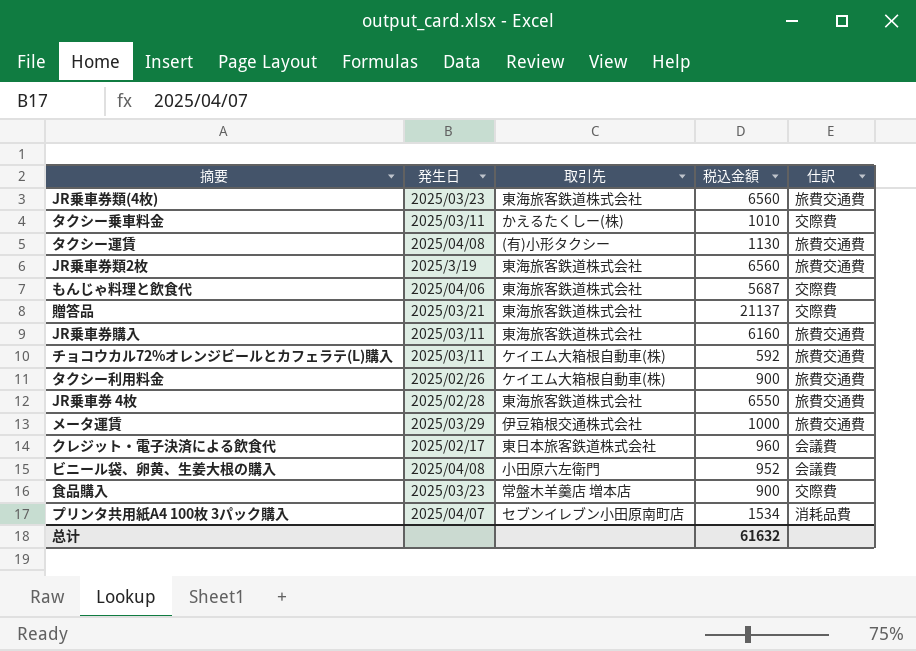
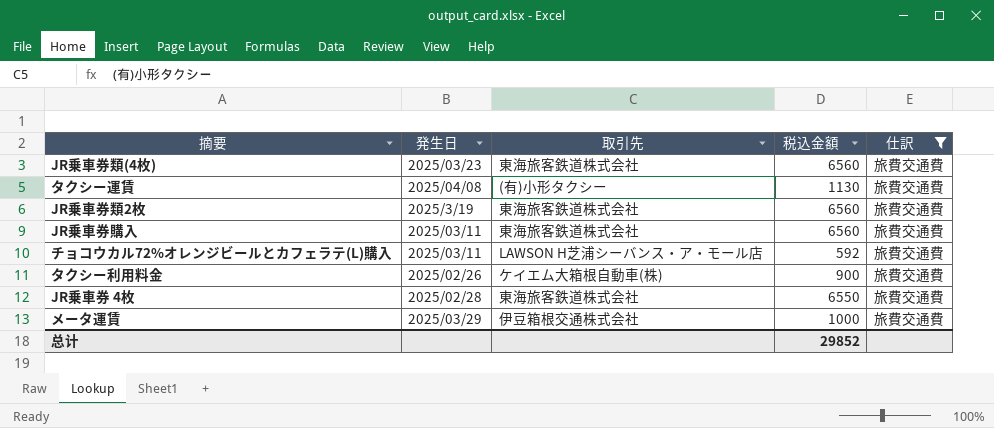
filter: none -> 仕訳 = 旅費交通費
JR乗車券購入 | 税込金額: 6160 -> 6560
チョコウカル72%オレンジビールとカフェラテ(L)購入 | 取引先: ケイエム大箱根自動車(株) -> LAWSON H芝浦シーバンス・ア・モール店
总计 | 税込金額: 61632 -> 29852

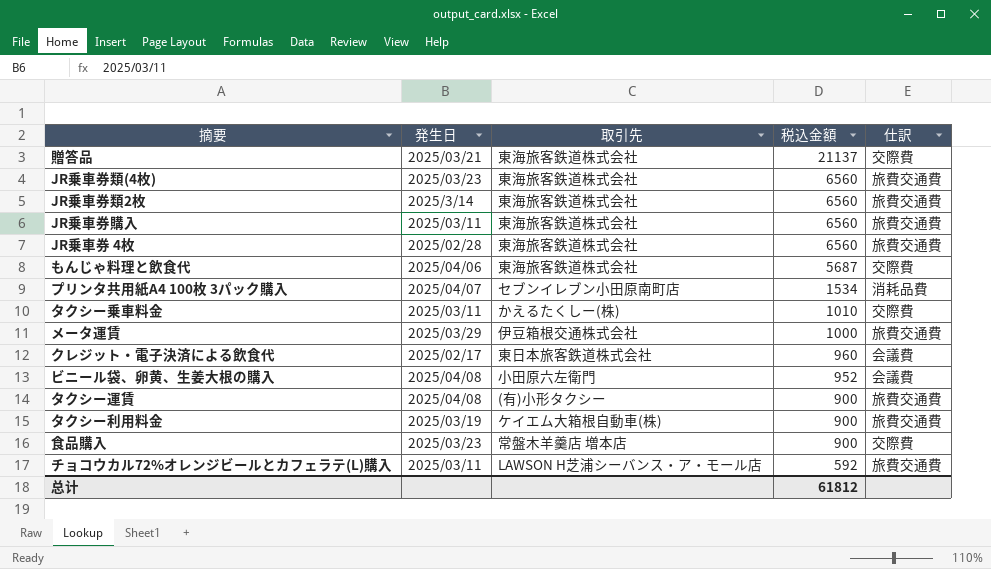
filter: 仕訳 = 旅費交通費 -> none
row order: none -> 税込金額 descending
JR乗車券類2枚 | 発生日: 2025/3/19 -> 2025/3/14
JR乗車券 4枚 | 税込金額: 6550 -> 6560
タクシー運賃 | 税込金額: 1130 -> 900
タクシー利用料金 | 発生日: 2025/02/26 -> 2025/03/19
总计 | 税込金額: 29852 -> 61812

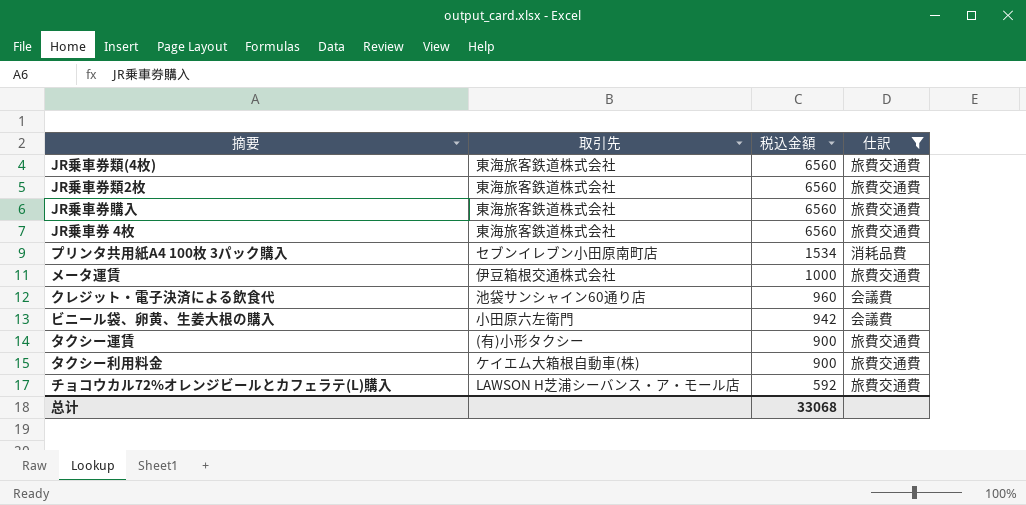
filter: none -> 仕訳 != 交際費
column 発生日 | position: 2 -> none
クレジット・電子決済による飲食代 | 取引先: 東日本旅客鉄道株式会社 -> 池袋サンシャイン60通り店
ビニール袋、卵黄、生姜大根の購入 | 税込金額: 952 -> 942
总计 | 税込金額: 61812 -> 33068

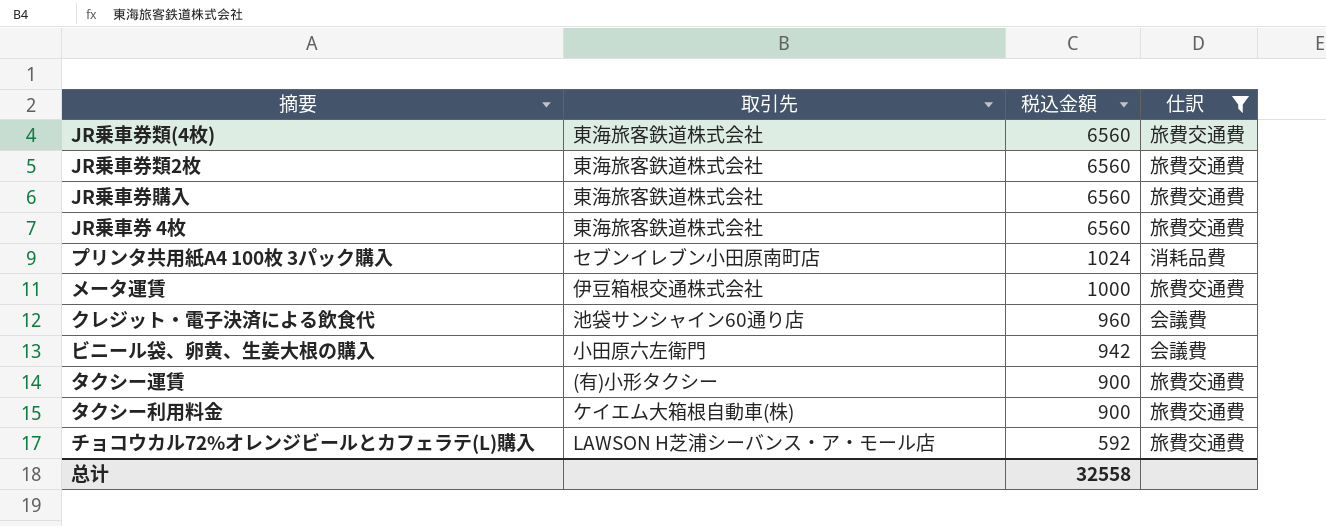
プリンタ共用紙A4 100枚 3パック購入 | 税込金額: 1534 -> 1024
总计 | 税込金額: 33068 -> 32558

